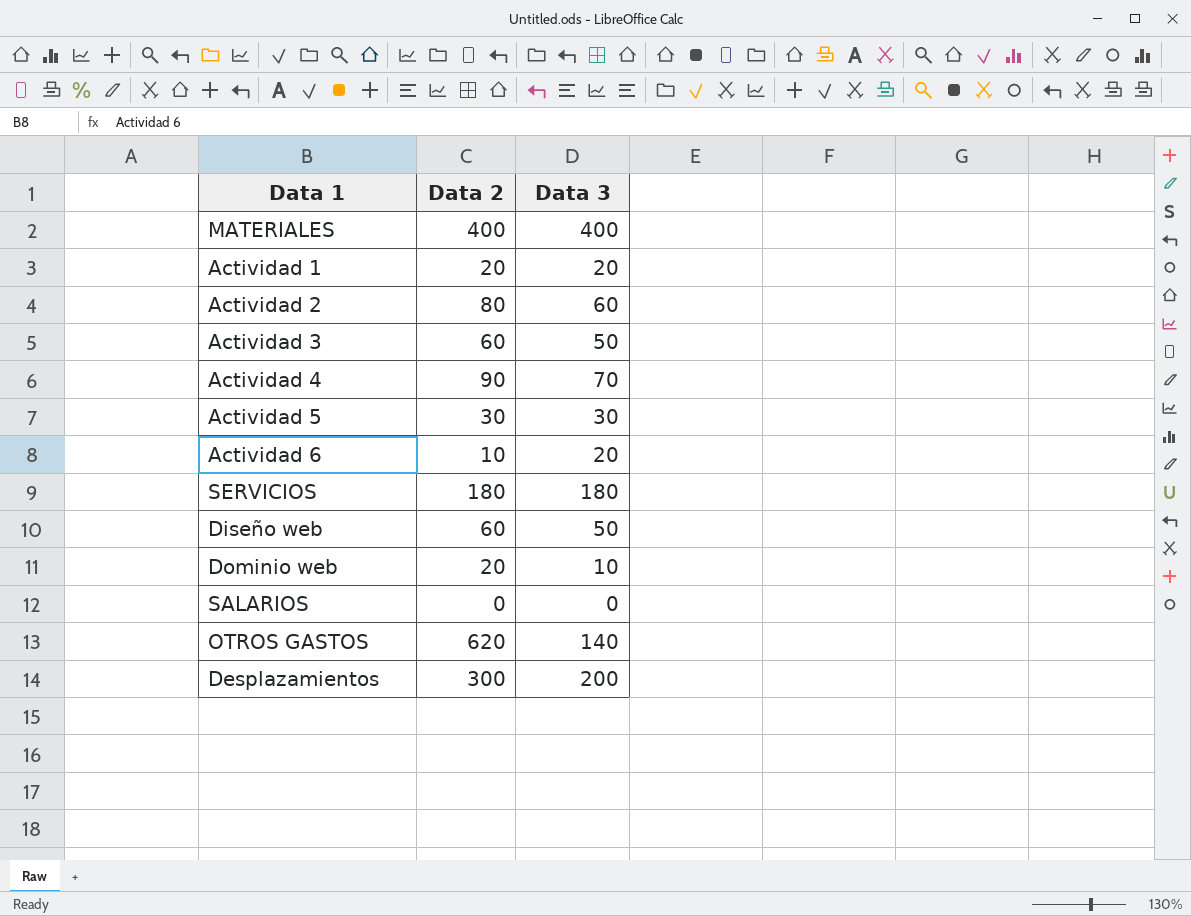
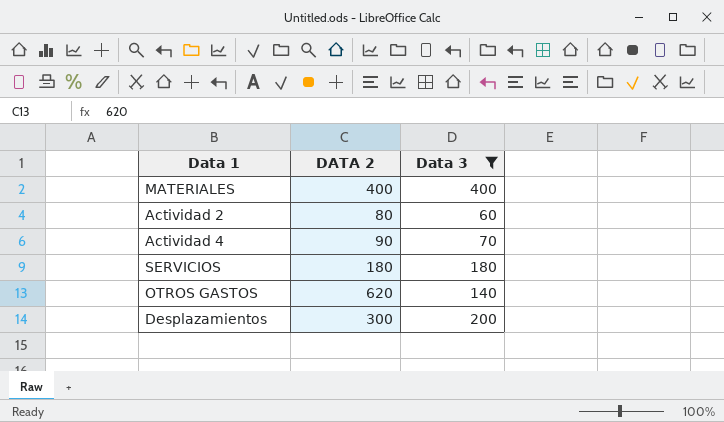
filter: none -> Data 3 >= 60
column name: Data 2 -> DATA 2

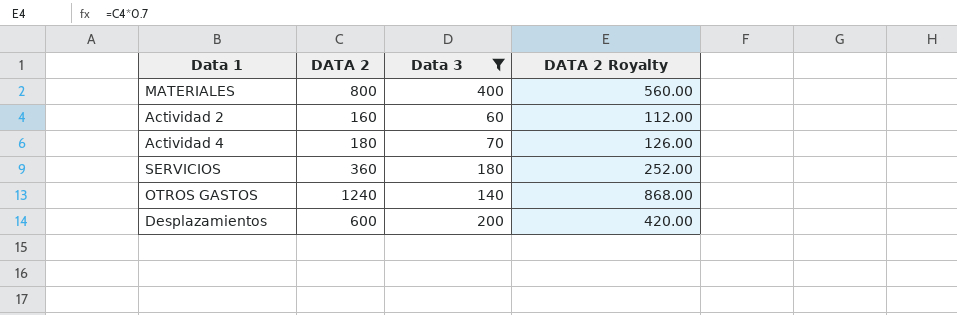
column DATA 2 Royalty | formula: none -> [DATA 2] * 0.7
MATERIALES | DATA 2: 400 -> 800
Actividad 2 | DATA 2: 80 -> 160
Actividad 4 | DATA 2: 90 -> 180
SERVICIOS | DATA 2: 180 -> 360
OTROS GASTOS | DATA 2: 620 -> 1240
Desplazamientos | DATA 2: 300 -> 600

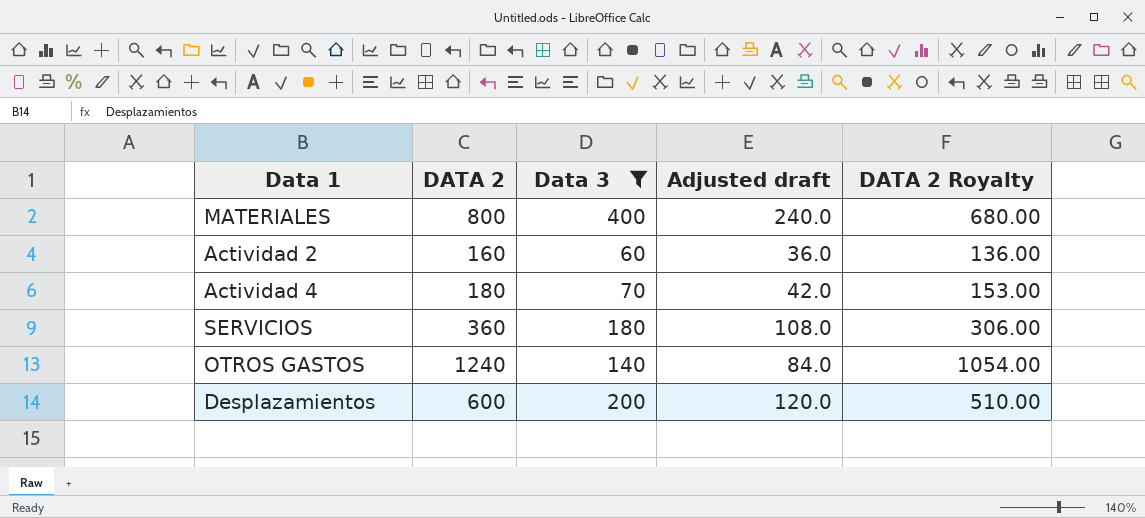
column Adjusted draft | formula: none -> [Data 3] * 0.6
column DATA 2 Royalty | formula: [DATA 2] * 0.7 -> [DATA 2] * 0.85

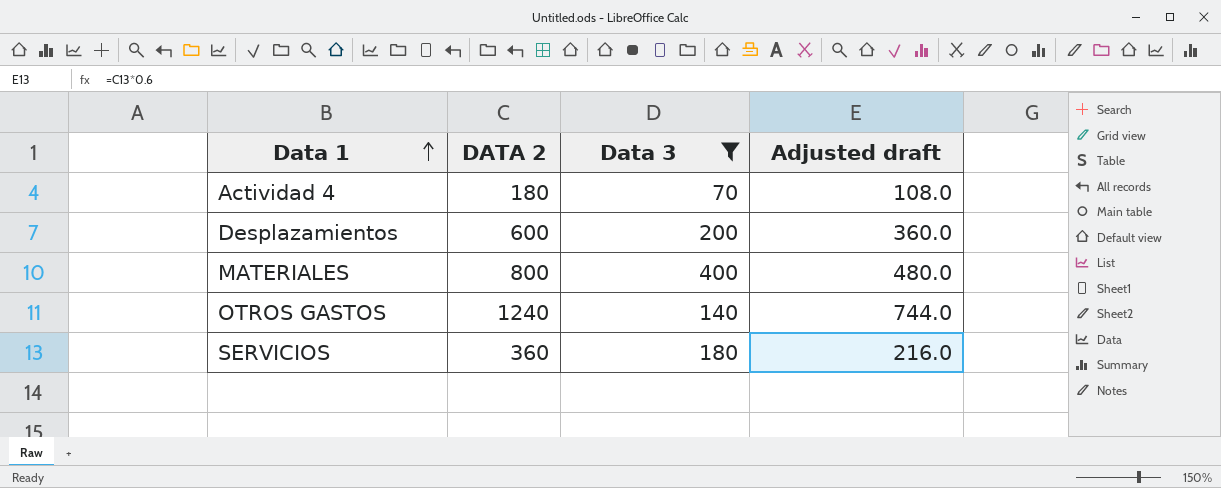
row order: none -> Data 1 ascending
column DATA 2 Royalty | formula: [DATA 2] * 0.85 -> none
column Adjusted draft | formula: [Data 3] * 0.6 -> [DATA 2] * 0.6
row Actividad 2: 160 | 60 | 36.0 | 136.00 -> none

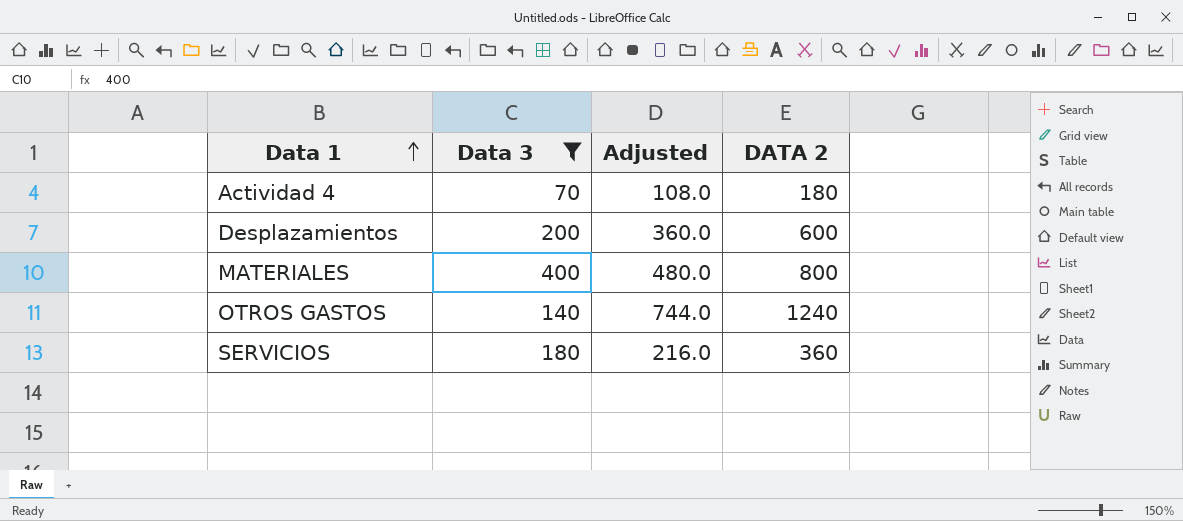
column name: Adjusted draft -> Adjusted
column DATA 2 | position: 2 -> 4

